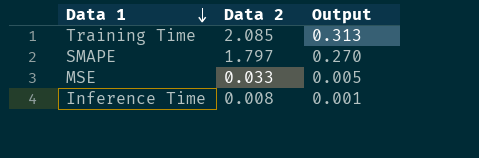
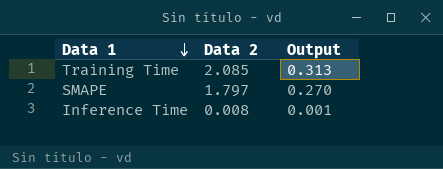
row MSE: 0.033 | 0.005 -> none

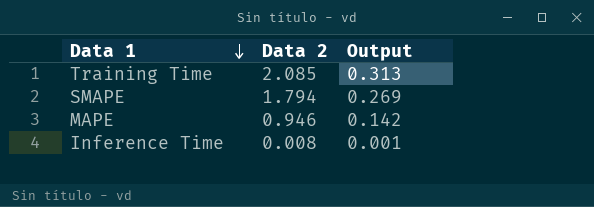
SMAPE | Data 2: 1.797 -> 1.794
SMAPE | Output: 0.270 -> 0.269
row MAPE: none -> 0.946 | 0.142

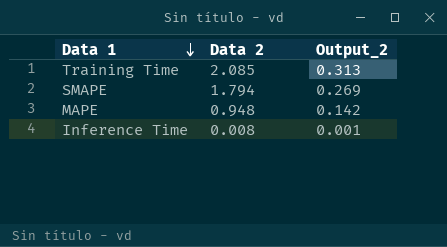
column name: Output -> Output_2
MAPE | Data 2: 0.946 -> 0.948

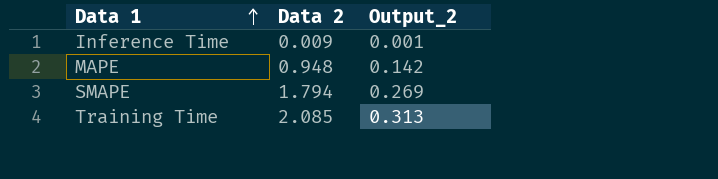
row order: Data 1 descending -> Data 1 ascending
Inference Time | Data 2: 0.008 -> 0.009

